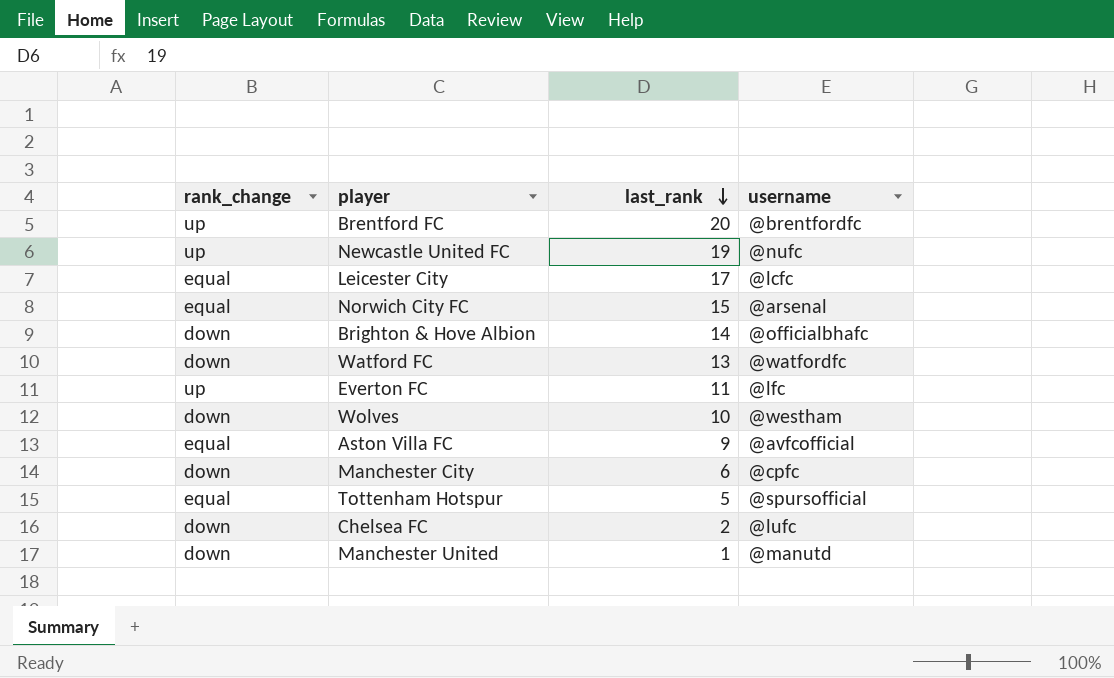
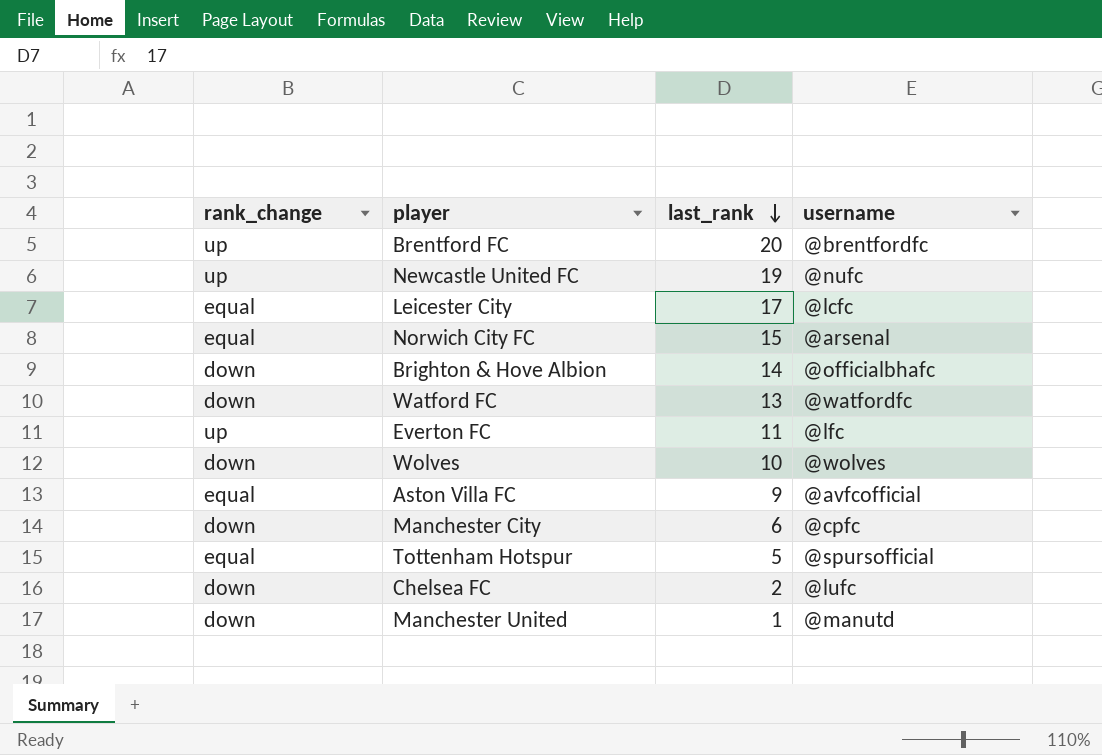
Wolves | username: @westham -> @wolves

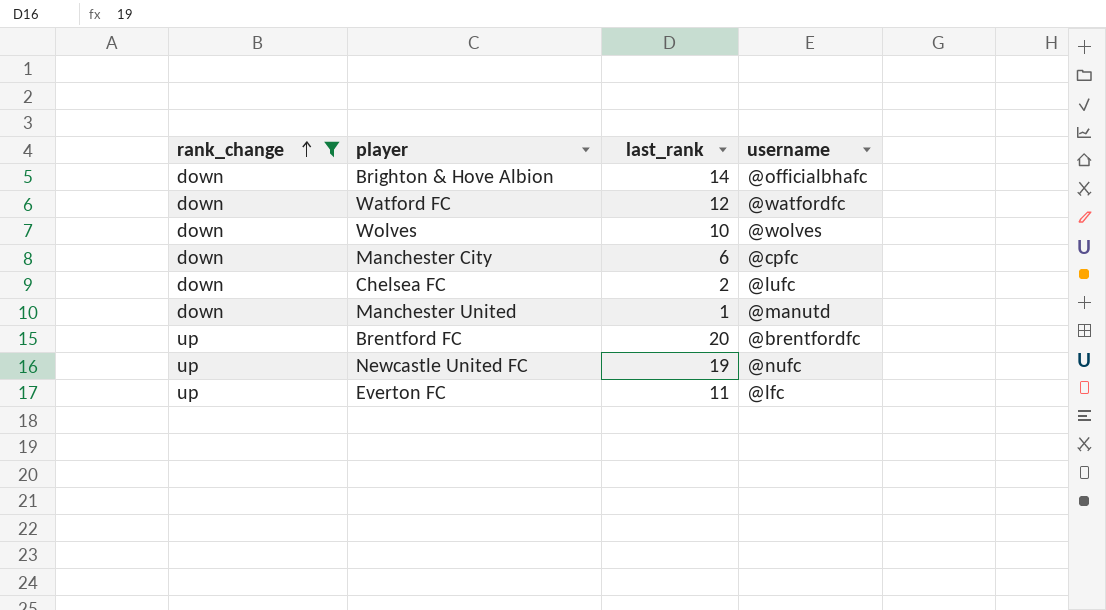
filter: none -> rank_change != equal
row order: last_rank descending -> rank_change ascending
Watford FC | last_rank: 13 -> 12

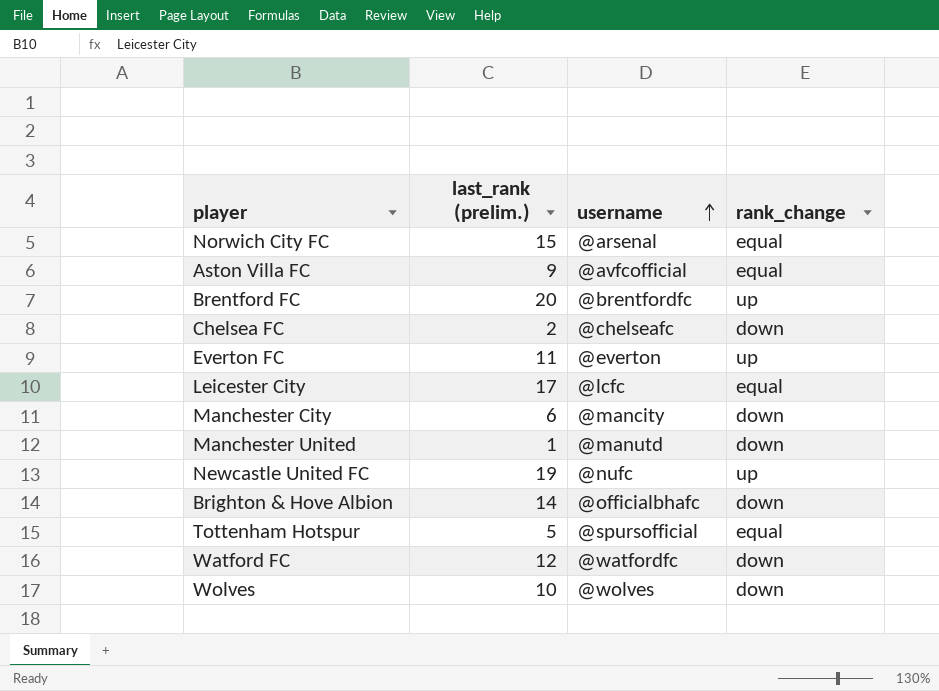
filter: rank_change != equal -> none
row order: rank_change ascending -> username ascending
column name: last_rank -> last_rank (prelim.)
column rank_change | position: 1 -> 4
Chelsea FC | username: @lufc -> @chelseafc
Everton FC | username: @lfc -> @everton
Manchester City | username: @cpfc -> @mancity

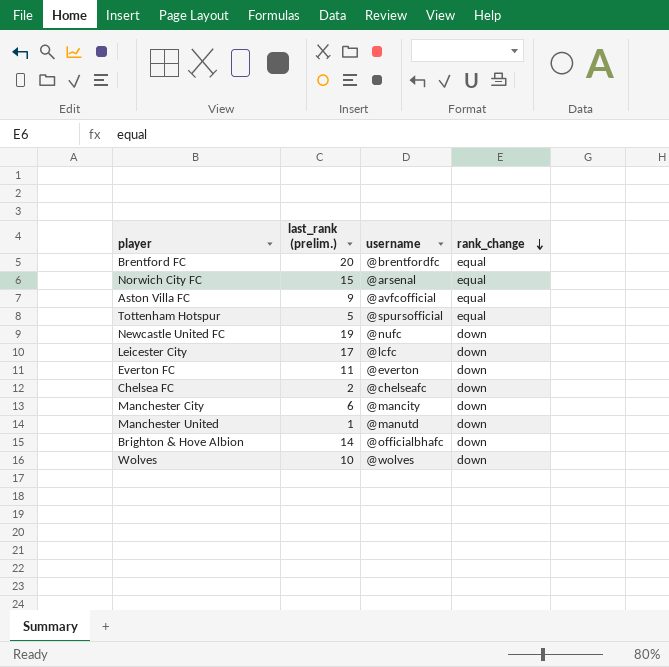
row order: username ascending -> rank_change descending
row Watford FC: 12 | @watfordfc | down -> none
Brentford FC | rank_change: up -> equal
Newcastle United FC | rank_change: up -> down
Leicester City | rank_change: equal -> down
Everton FC | rank_change: up -> down

